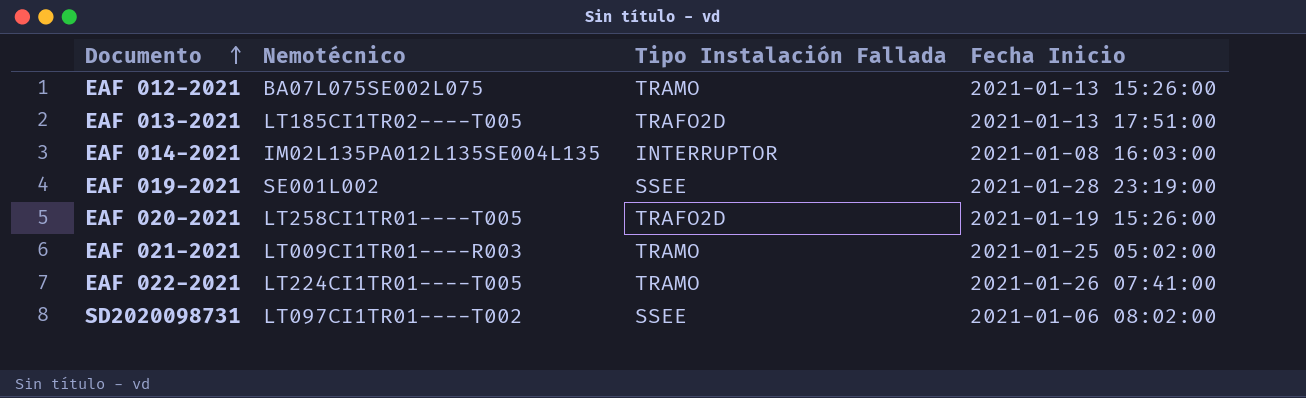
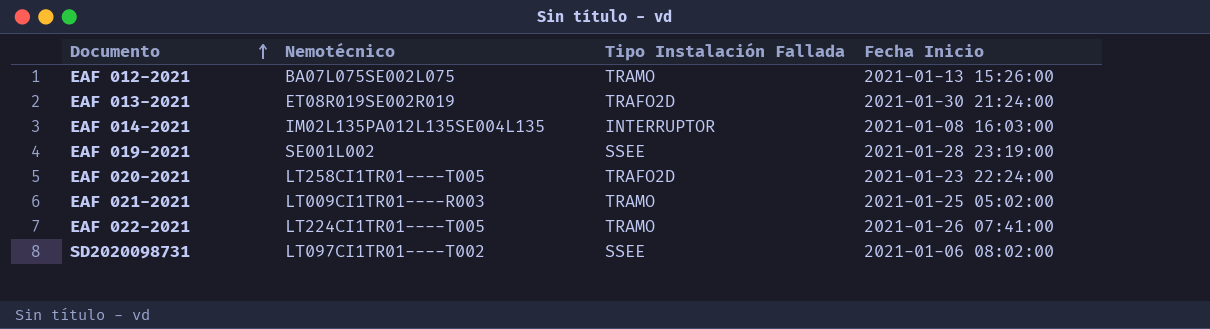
EAF 013-2021 | Nemotécnico: LT185CI1TR02----T005 -> ET08R019SE002R019
EAF 013-2021 | Fecha Inicio: 2021-01-13 17:51:00 -> 2021-01-30 21:24:00
EAF 020-2021 | Fecha Inicio: 2021-01-19 15:26:00 -> 2021-01-23 22:24:00

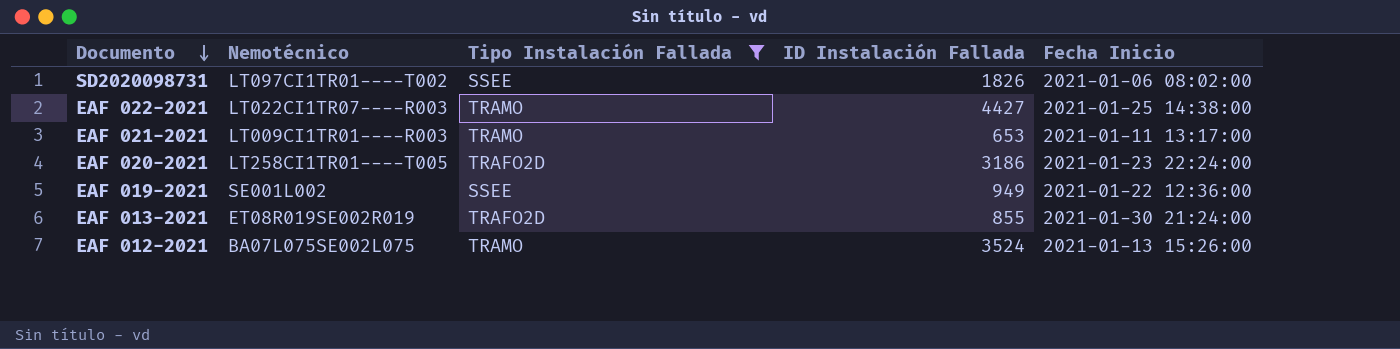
filter: none -> Tipo Instalación Fallada != INTERRUPTOR
row order: Documento ascending -> Documento descending
column ID Instalación Fallada | position: none -> 4
EAF 022-2021 | Nemotécnico: LT224CI1TR01----T005 -> LT022CI1TR07----R003
EAF 022-2021 | Fecha Inicio: 2021-01-26 07:41:00 -> 2021-01-25 14:38:00
EAF 021-2021 | Fecha Inicio: 2021-01-25 05:02:00 -> 2021-01-11 13:17:00
EAF 019-2021 | Fecha Inicio: 2021-01-28 23:19:00 -> 2021-01-22 12:36:00

